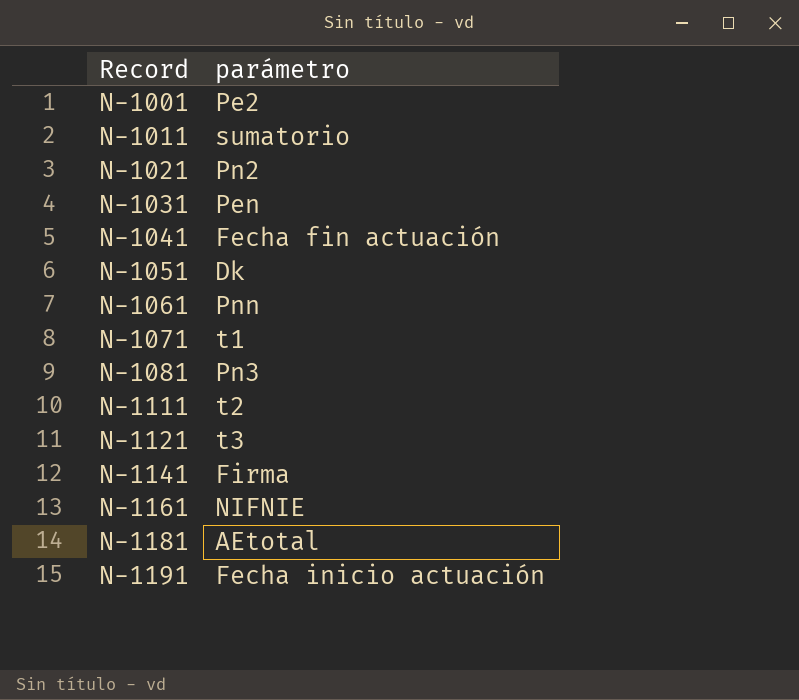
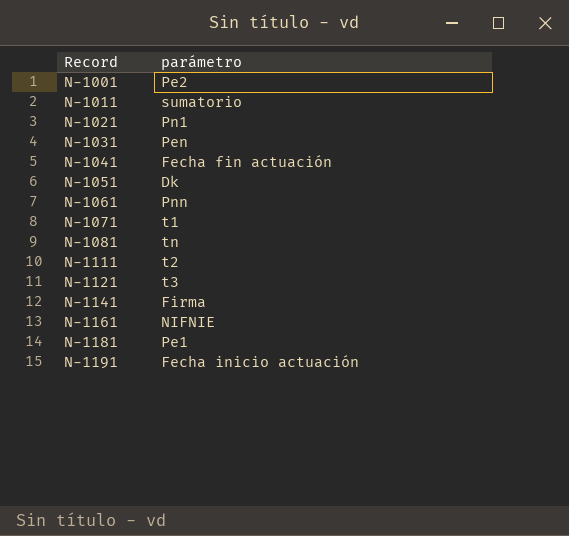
N-1021 | parámetro: Pn2 -> Pn1
N-1081 | parámetro: Pn3 -> tn
N-1181 | parámetro: AEtotal -> Pe1

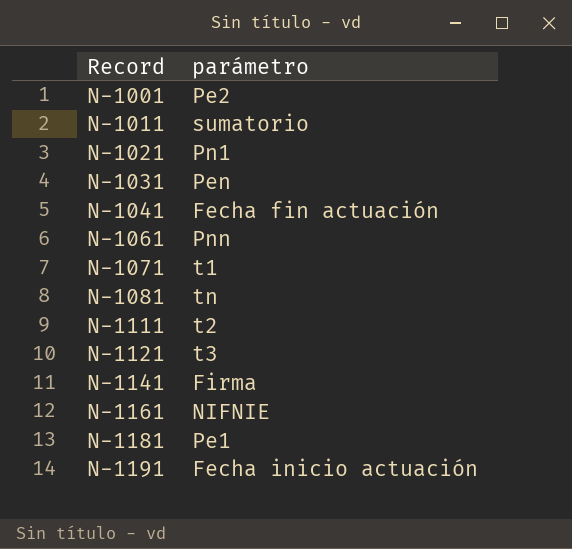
row N-1051: Dk -> none

